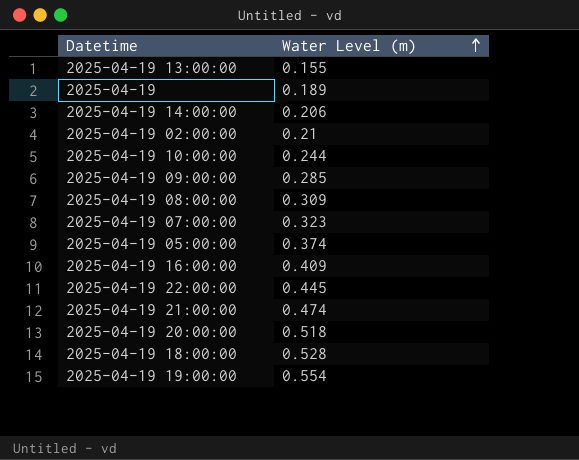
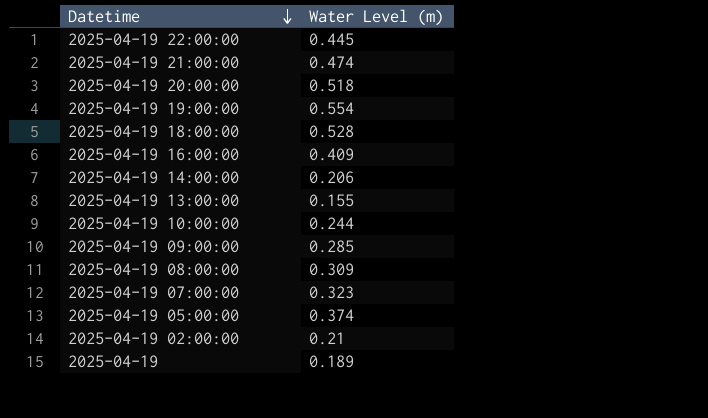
row order: Water Level (m) ascending -> Datetime descending

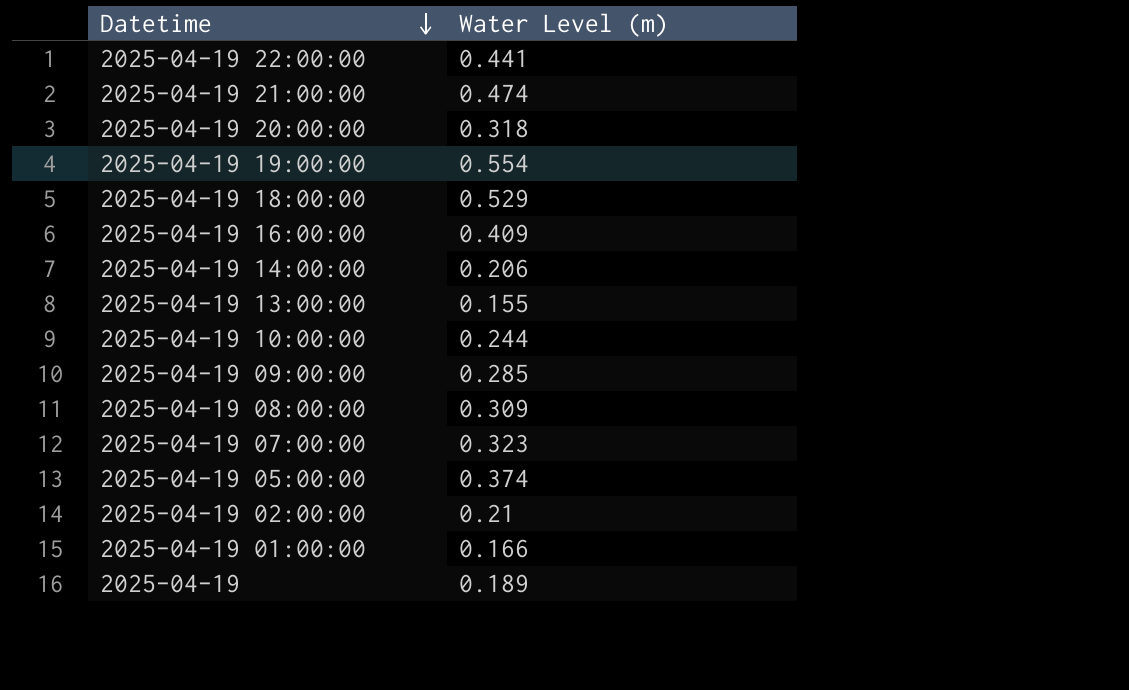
2025-04-19 22:00:00 | Water Level (m): 0.445 -> 0.441
2025-04-19 20:00:00 | Water Level (m): 0.518 -> 0.318
2025-04-19 18:00:00 | Water Level (m): 0.528 -> 0.529
row 2025-04-19 01:00:00: none -> 0.166

